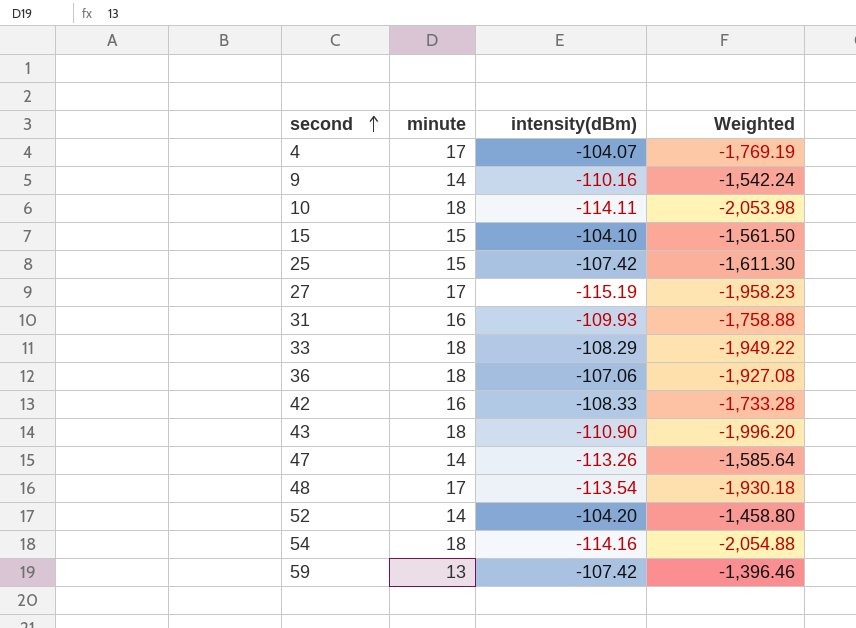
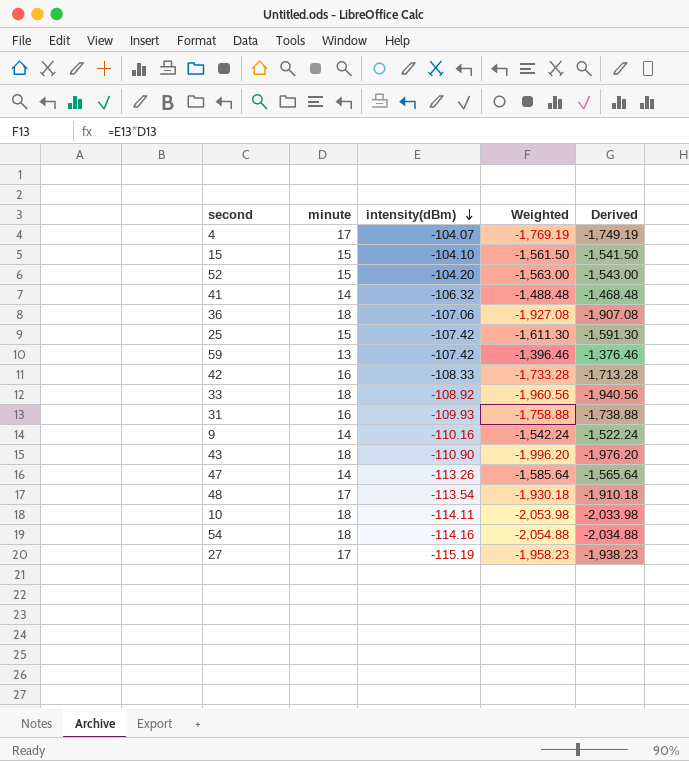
row order: second ascending -> intensity(dBm) descending
column Derived | formula: none -> [Weighted] + 20
52 | minute: 14 -> 15
52 | Weighted: -1,458.80 -> -1,563.00
row 41: none -> 14 | -106.32 | -1,488.48 | -1,468.48
33 | intensity(dBm): -108.29 -> -108.92
33 | Weighted: -1,949.22 -> -1,960.56

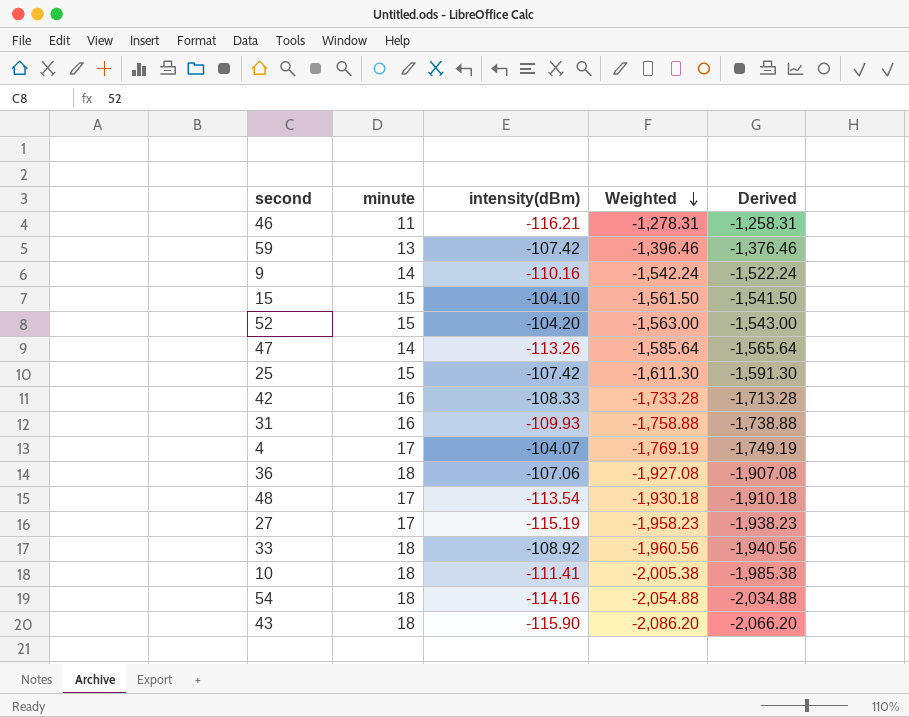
row order: intensity(dBm) descending -> Weighted descending
row 41: 14 | -106.32 | -1,488.48 | -1,468.48 -> none
row 46: none -> 11 | -116.21 | -1,278.31 | -1,258.31
10 | intensity(dBm): -114.11 -> -111.41
10 | Weighted: -2,053.98 -> -2,005.38
10 | Derived: -2,033.98 -> -1,985.38
43 | intensity(dBm): -110.90 -> -115.90
43 | Weighted: -1,996.20 -> -2,086.20
43 | Derived: -1,976.20 -> -2,066.20

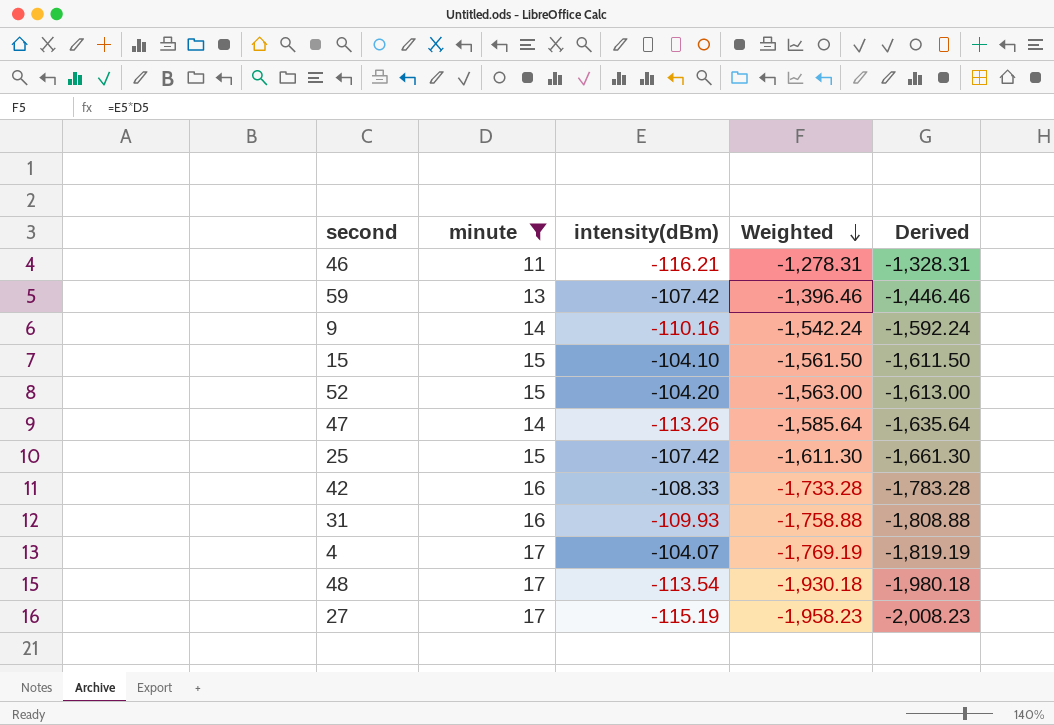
filter: none -> minute != 18
column Derived | formula: [Weighted] + 20 -> [Weighted] - 50

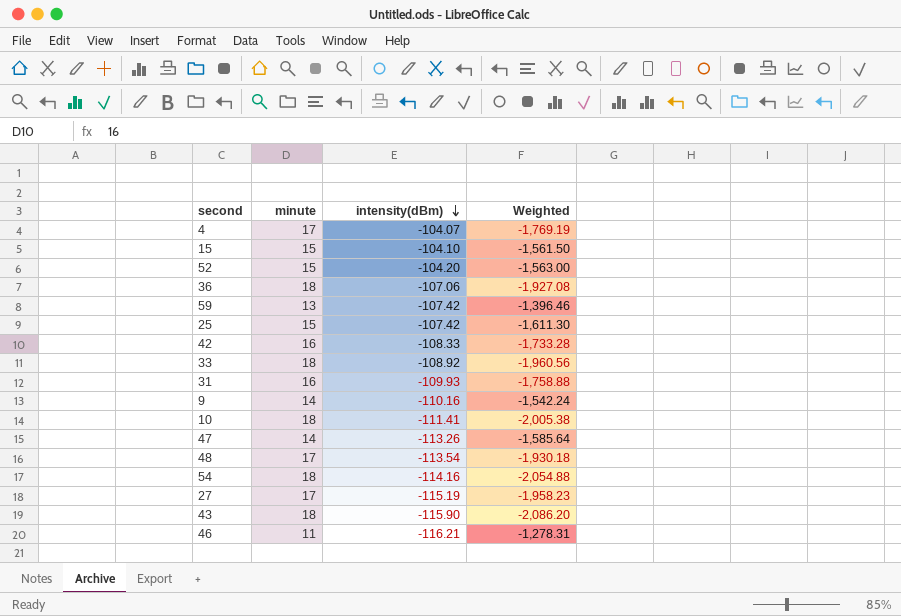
filter: minute != 18 -> none
row order: Weighted descending -> intensity(dBm) descending
column Derived | formula: [Weighted] - 50 -> none

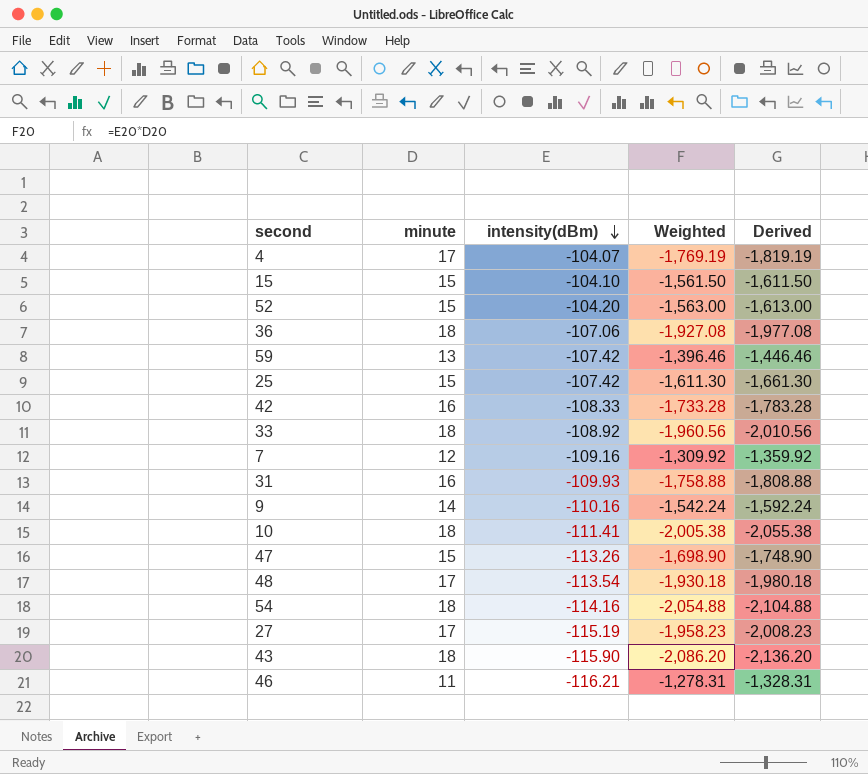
column Derived | formula: none -> [Weighted] - 50
row 7: none -> 12 | -109.16 | -1,309.92 | -1,359.92
47 | minute: 14 -> 15
47 | Weighted: -1,585.64 -> -1,698.90

